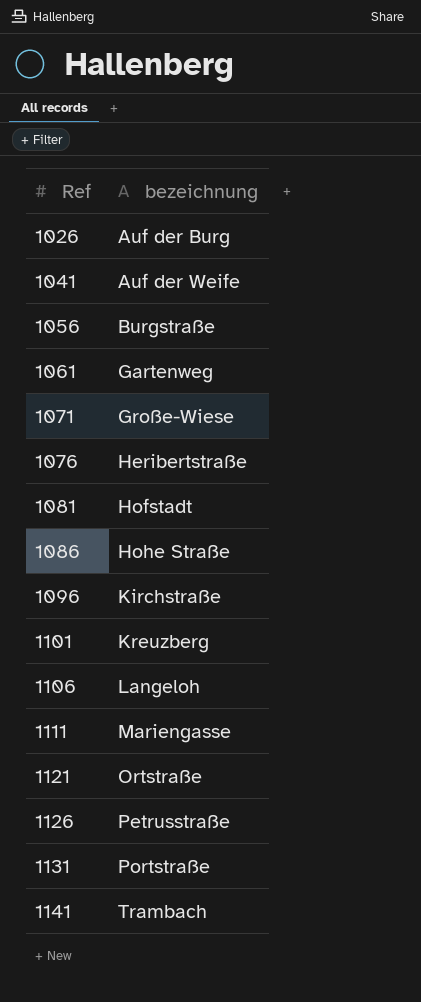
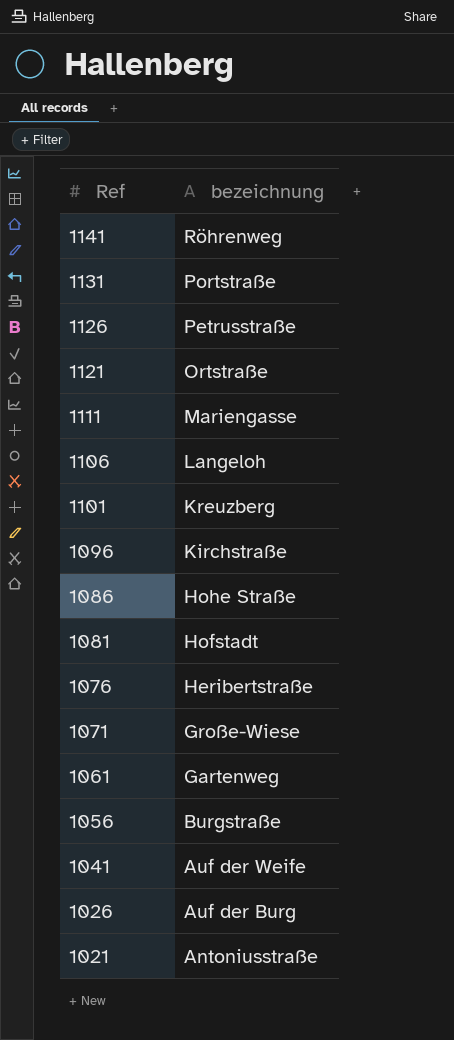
row order: Ref ascending -> Ref descending
1141 | bezeichnung: Trambach -> Röhrenweg
row 1021: none -> Antoniusstraße

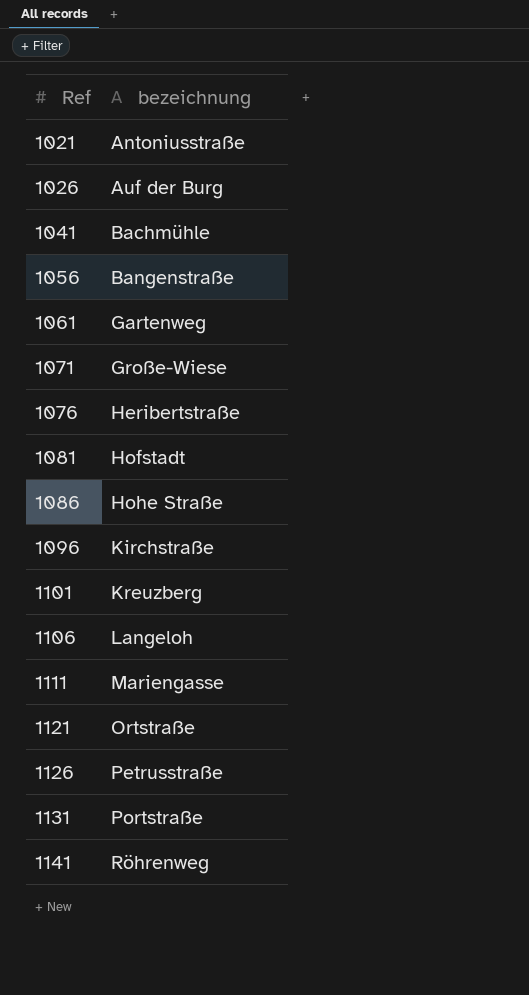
row order: Ref descending -> Ref ascending
1041 | bezeichnung: Auf der Weife -> Bachmühle
1056 | bezeichnung: Burgstraße -> Bangenstraße

